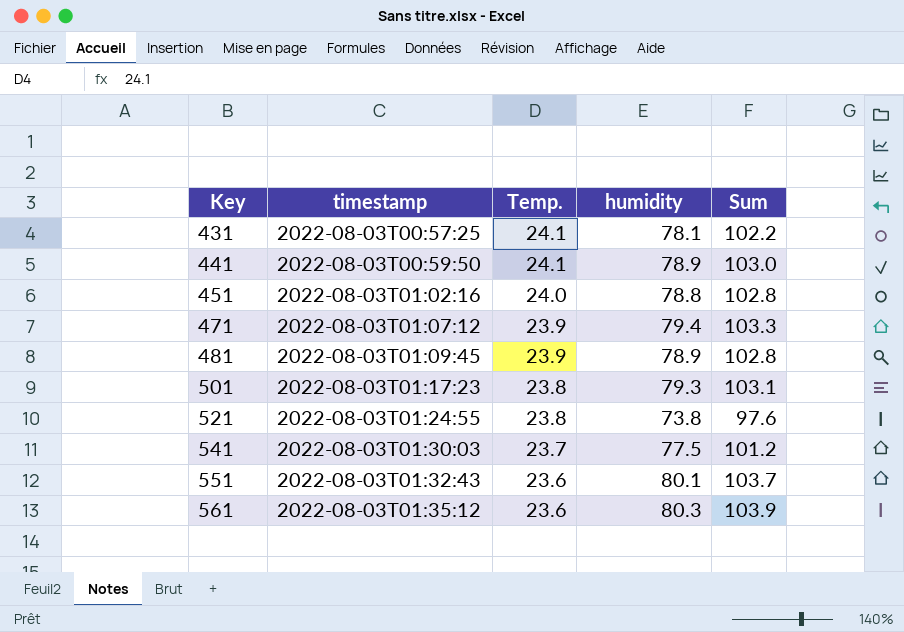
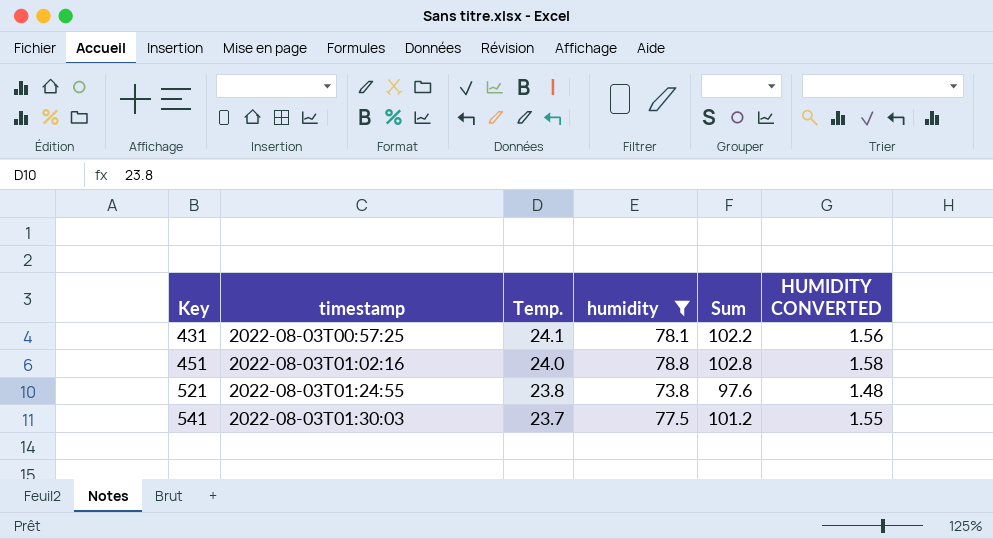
filter: none -> humidity <= 78.8
column HUMIDITY CONVERTED | formula: none -> [humidity] * 0.02

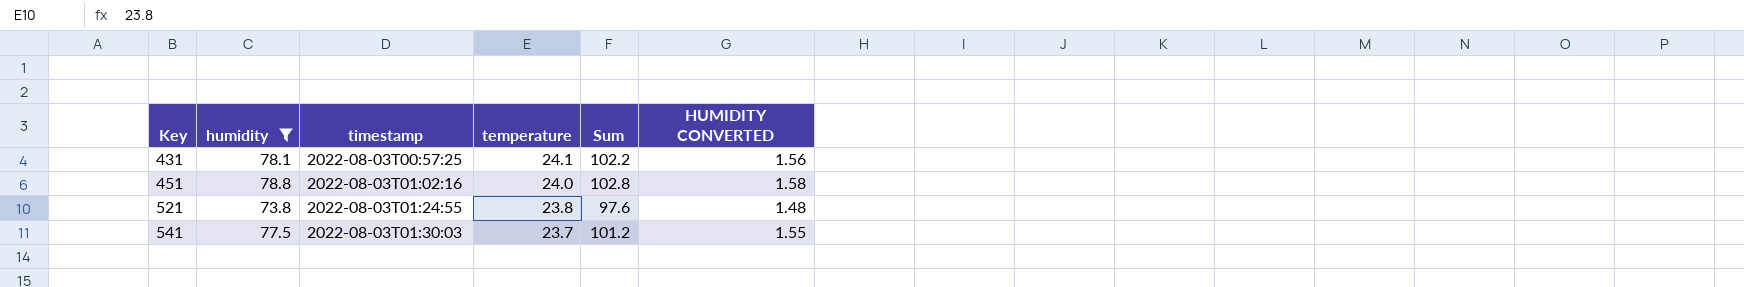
column humidity | position: 4 -> 2
column name: Temp. -> temperature

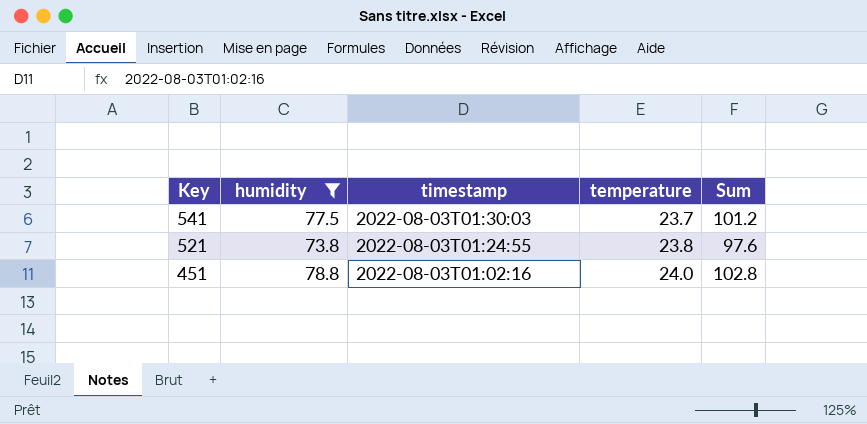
row order: Key ascending -> Key descending
column HUMIDITY CONVERTED | formula: [humidity] * 0.02 -> none
row 431: 78.1 | 2022-08-03T00:57:25 | 24.1 | 102.2 | 1.56 -> none

